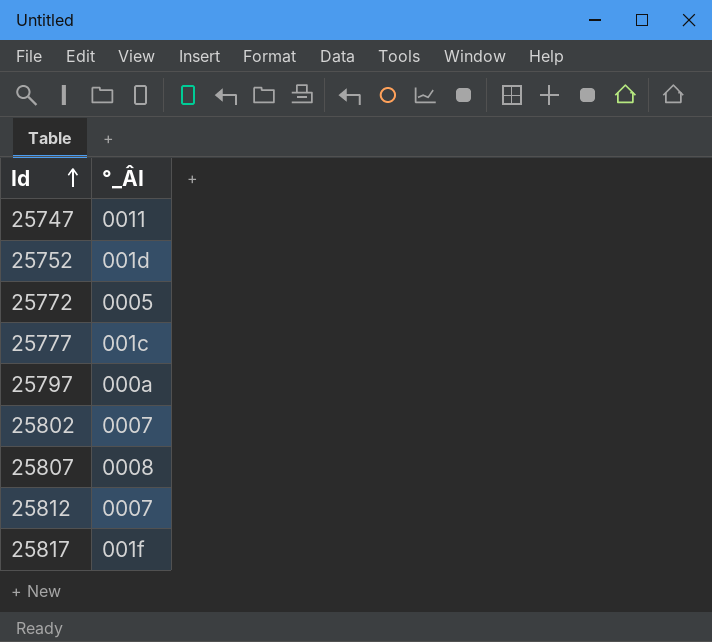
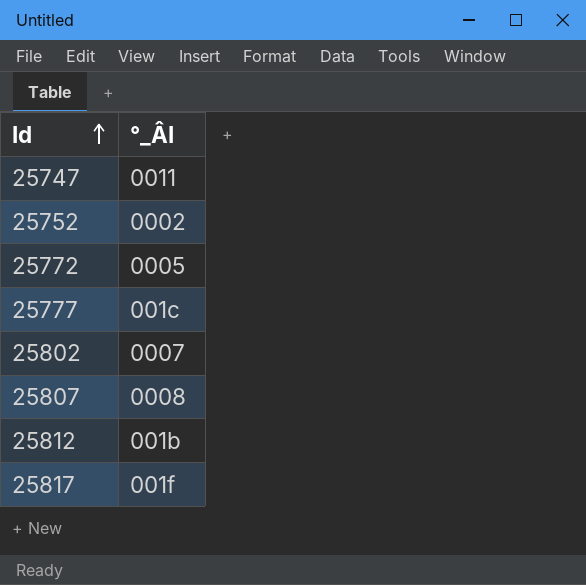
row 25797: 000a -> none
25752 | °_ÂI: 001d -> 0002
25812 | °_ÂI: 0007 -> 001b

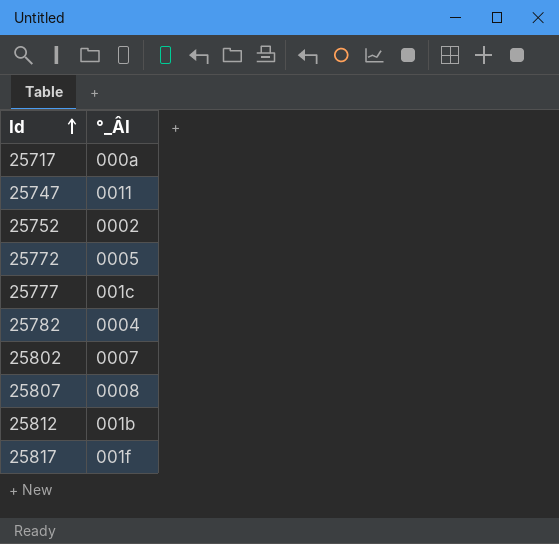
row 25717: none -> 000a
row 25782: none -> 0004

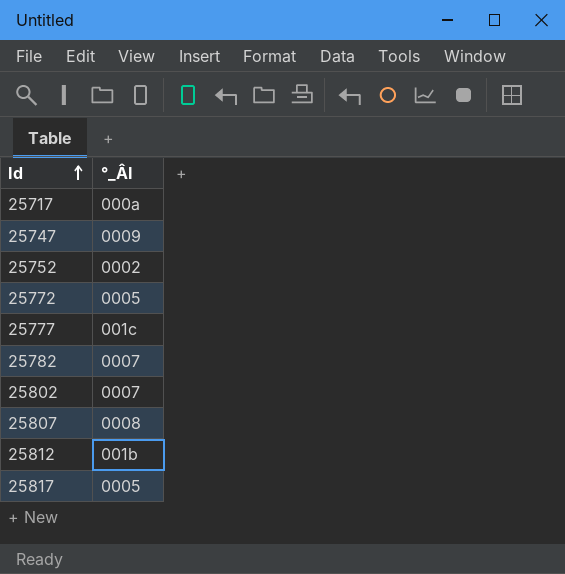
25747 | °_ÂI: 0011 -> 0009
25782 | °_ÂI: 0004 -> 0007
25817 | °_ÂI: 001f -> 0005

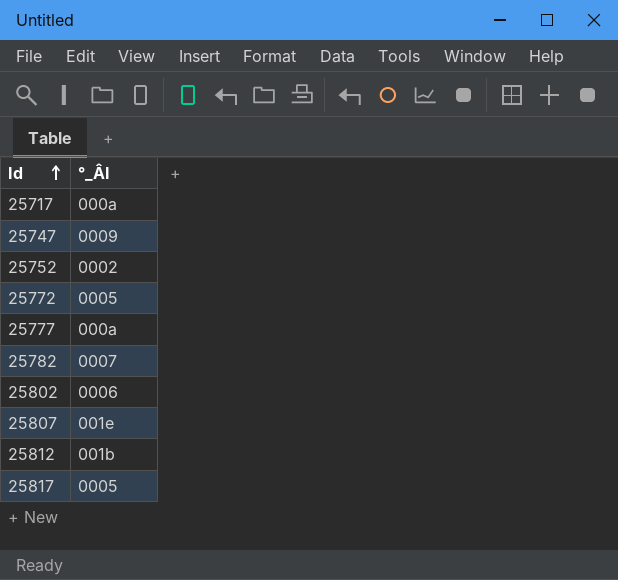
25777 | °_ÂI: 001c -> 000a
25802 | °_ÂI: 0007 -> 0006
25807 | °_ÂI: 0008 -> 001e

